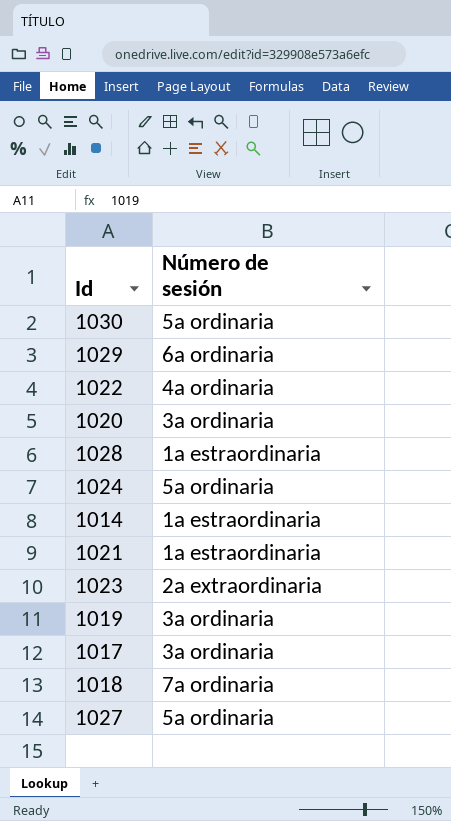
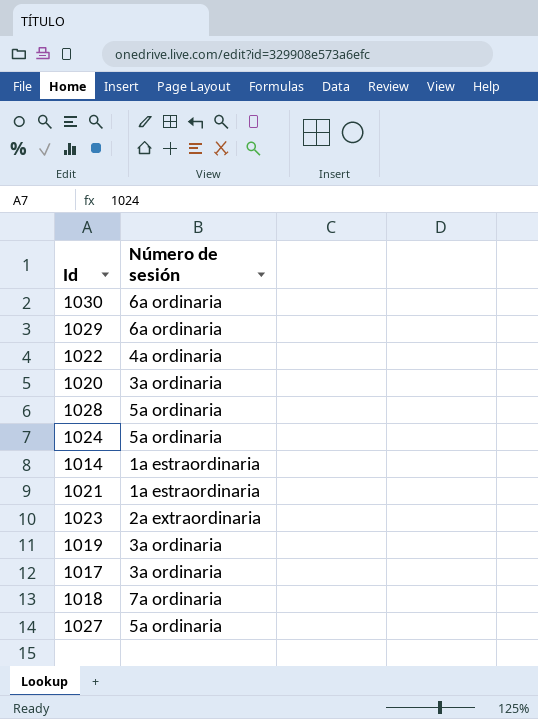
1030 | Número de sesión: 5a ordinaria -> 6a ordinaria
1028 | Número de sesión: 1a estraordinaria -> 5a ordinaria

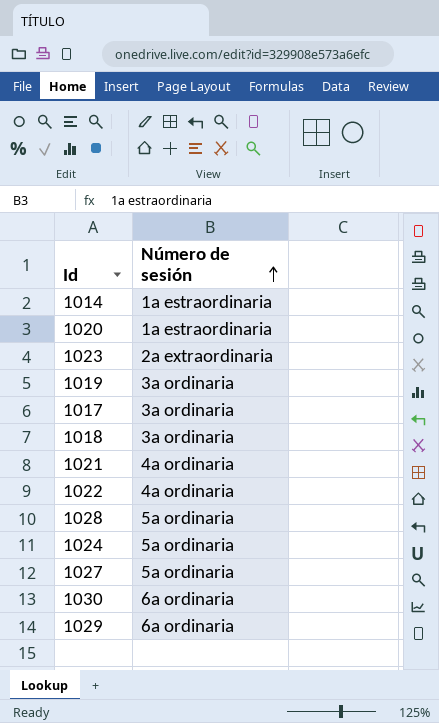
row order: none -> Número de sesión ascending
1020 | Número de sesión: 3a ordinaria -> 1a estraordinaria
1018 | Número de sesión: 7a ordinaria -> 3a ordinaria
1021 | Número de sesión: 1a estraordinaria -> 4a ordinaria

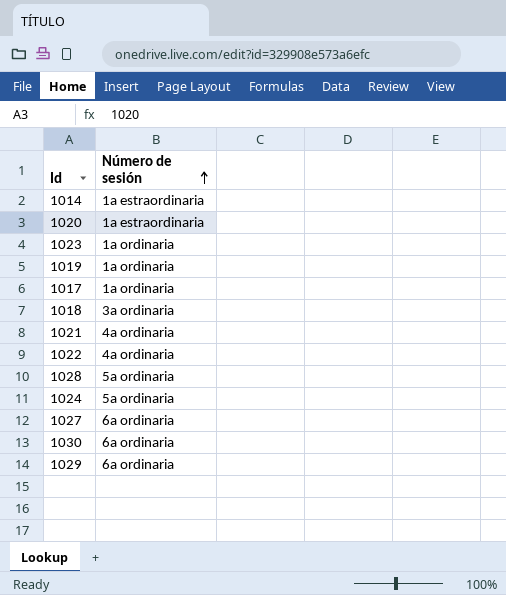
1023 | Número de sesión: 2a extraordinaria -> 1a ordinaria
1019 | Número de sesión: 3a ordinaria -> 1a ordinaria
1017 | Número de sesión: 3a ordinaria -> 1a ordinaria
1027 | Número de sesión: 5a ordinaria -> 6a ordinaria

